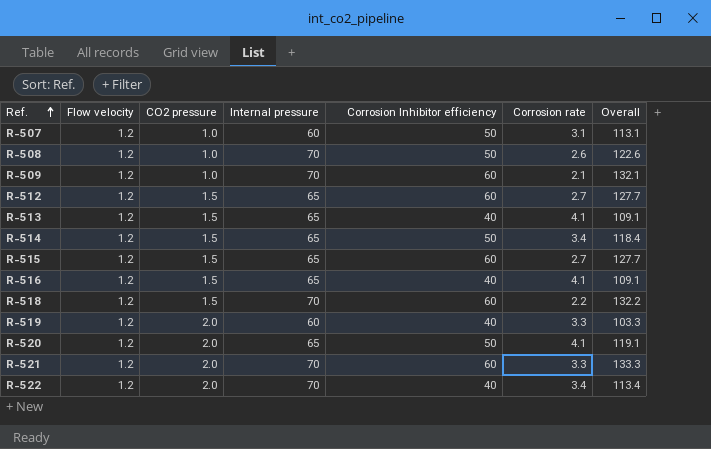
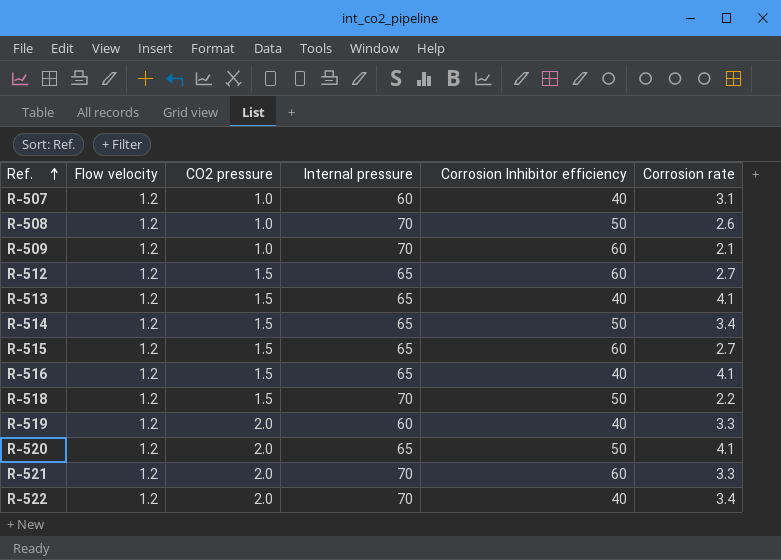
column Overall | formula: [Internal pressure] + [Corrosion Inhibitor efficiency] + [Corrosion rate] -> none
R-507 | Corrosion Inhibitor efficiency: 50 -> 40
R-518 | Corrosion Inhibitor efficiency: 60 -> 50

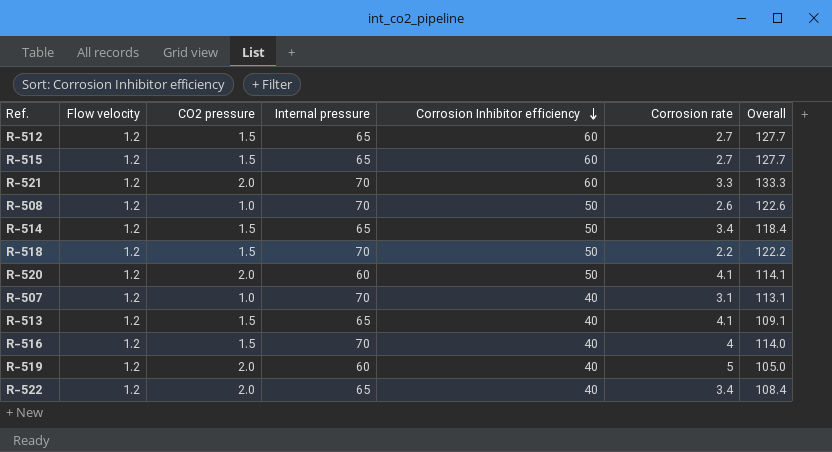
row order: Ref. ascending -> Corrosion Inhibitor efficiency descending
column Overall | formula: none -> [Internal pressure] + [Corrosion Inhibitor efficiency] + [Corrosion rate]
row R-509: 1.2 | 1.0 | 70 | 60 | 2.1 -> none
R-520 | Internal pressure: 65 -> 60
R-507 | Internal pressure: 60 -> 70
R-516 | Internal pressure: 65 -> 70
R-516 | Corrosion rate: 4.1 -> 4
R-519 | Corrosion rate: 3.3 -> 5
R-522 | Internal pressure: 70 -> 65

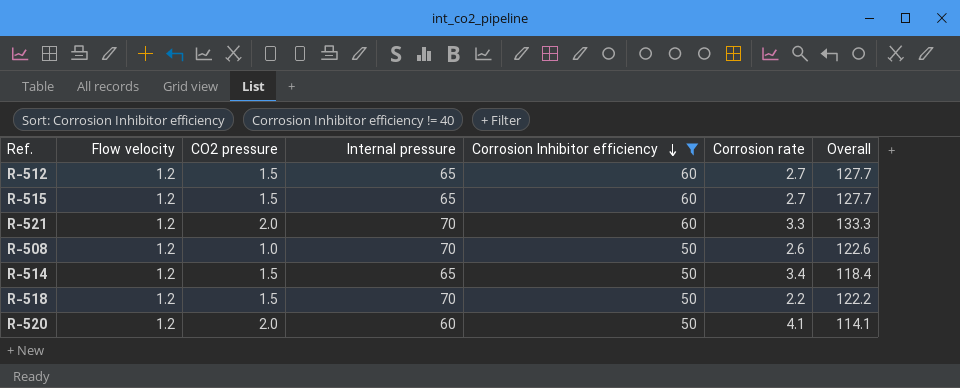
filter: none -> Corrosion Inhibitor efficiency != 40

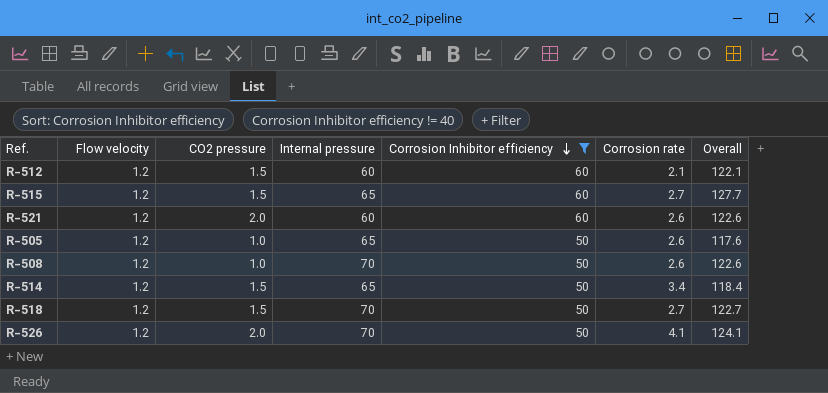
row R-520: 1.2 | 2.0 | 60 | 50 | 4.1 | 114.1 -> none
R-512 | Internal pressure: 65 -> 60
R-512 | Corrosion rate: 2.7 -> 2.1
R-512 | Overall: 127.7 -> 122.1
R-521 | Internal pressure: 70 -> 60
R-521 | Corrosion rate: 3.3 -> 2.6
R-521 | Overall: 133.3 -> 122.6
row R-505: none -> 1.2 | 1.0 | 65 | 50 | 2.6 | 117.6
R-518 | Corrosion rate: 2.2 -> 2.7
R-518 | Overall: 122.2 -> 122.7
row R-526: none -> 1.2 | 2.0 | 70 | 50 | 4.1 | 124.1

